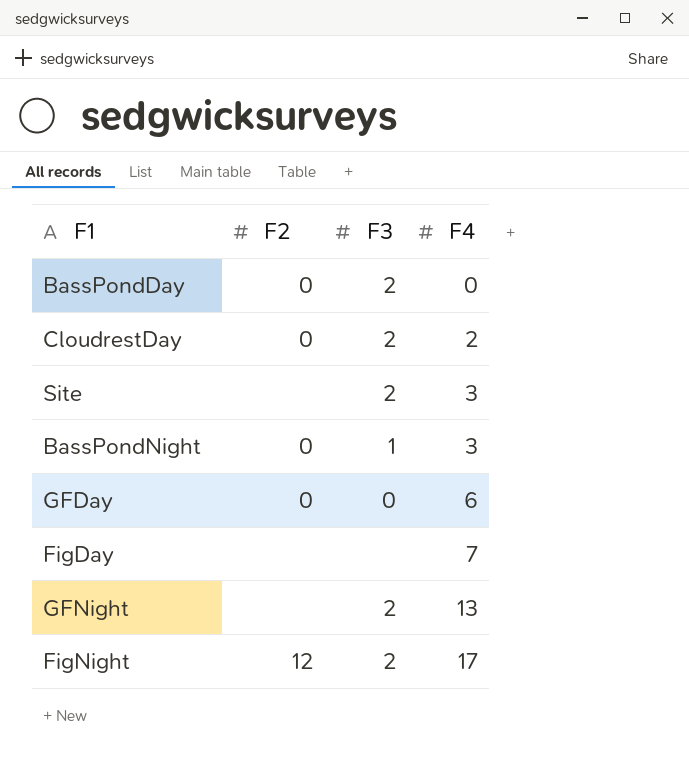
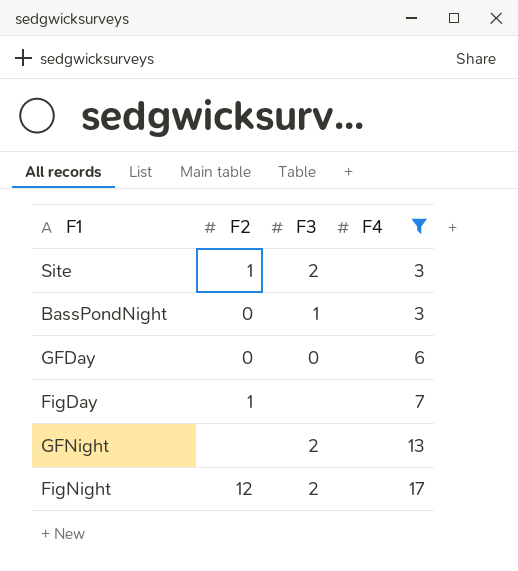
filter: none -> F4 >= 3
Site | F2: none -> 1
FigDay | F2: none -> 1

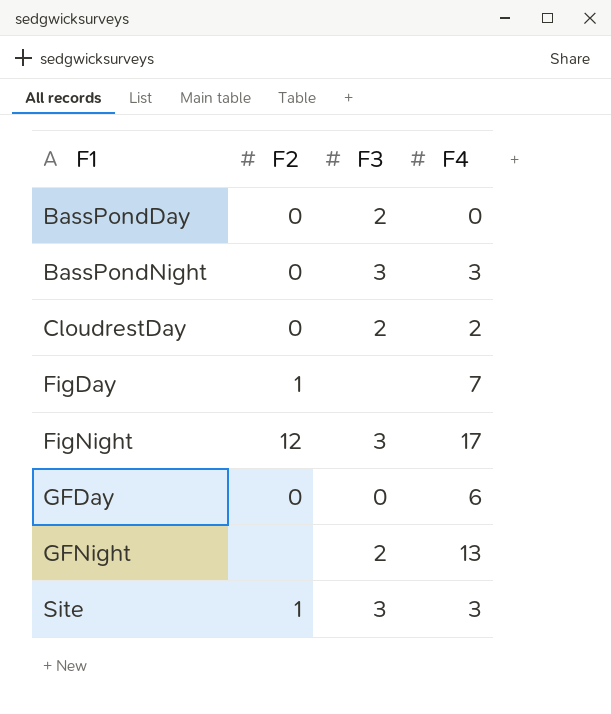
filter: F4 >= 3 -> none
row order: F4 ascending -> F1 ascending
BassPondNight | F3: 1 -> 3
FigNight | F3: 2 -> 3
Site | F3: 2 -> 3

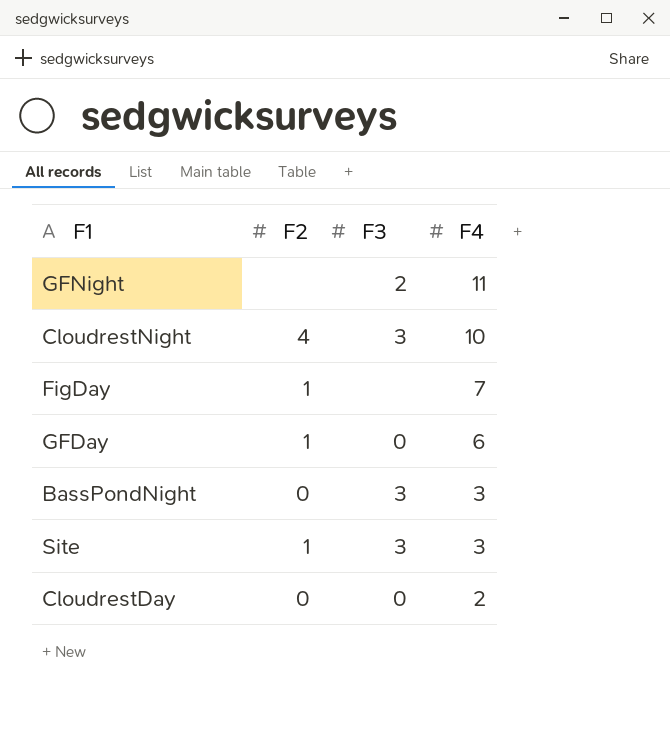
row order: F1 ascending -> F4 descending
row BassPondDay: 0 | 2 | 0 -> none
row FigNight: 12 | 3 | 17 -> none
GFNight | F4: 13 -> 11
row CloudrestNight: none -> 4 | 3 | 10
GFDay | F2: 0 -> 1
CloudrestDay | F3: 2 -> 0

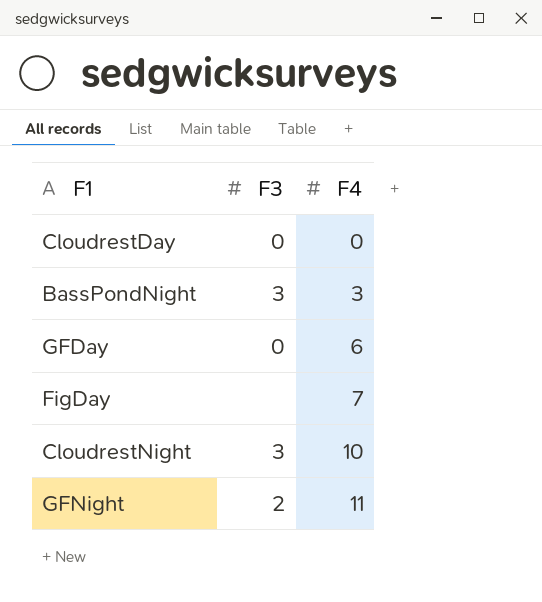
row order: F4 descending -> F4 ascending
column F2 | position: 2 -> none
row Site: 1 | 3 | 3 -> none
CloudrestDay | F4: 2 -> 0

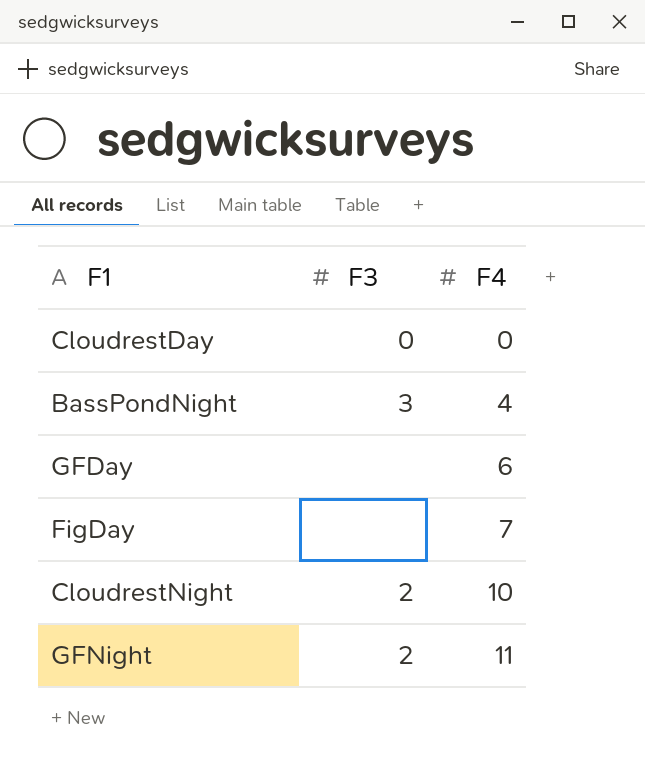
BassPondNight | F4: 3 -> 4
GFDay | F3: 0 -> none
CloudrestNight | F3: 3 -> 2

